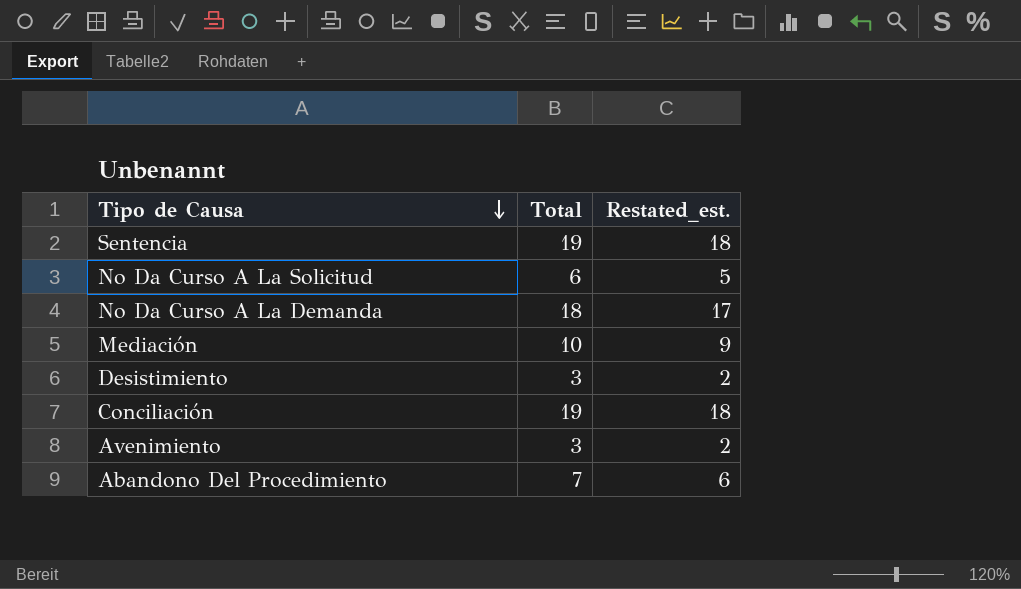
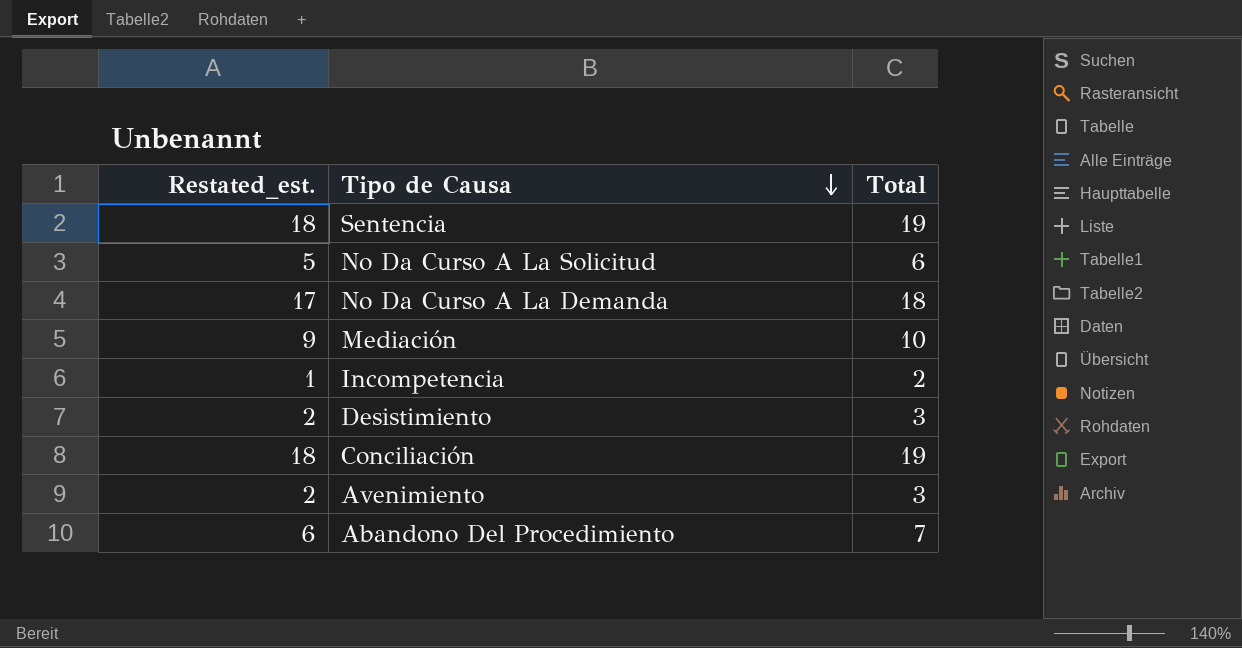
column Restated_est. | position: 3 -> 1
row Incompetencia: none -> 1 | 2

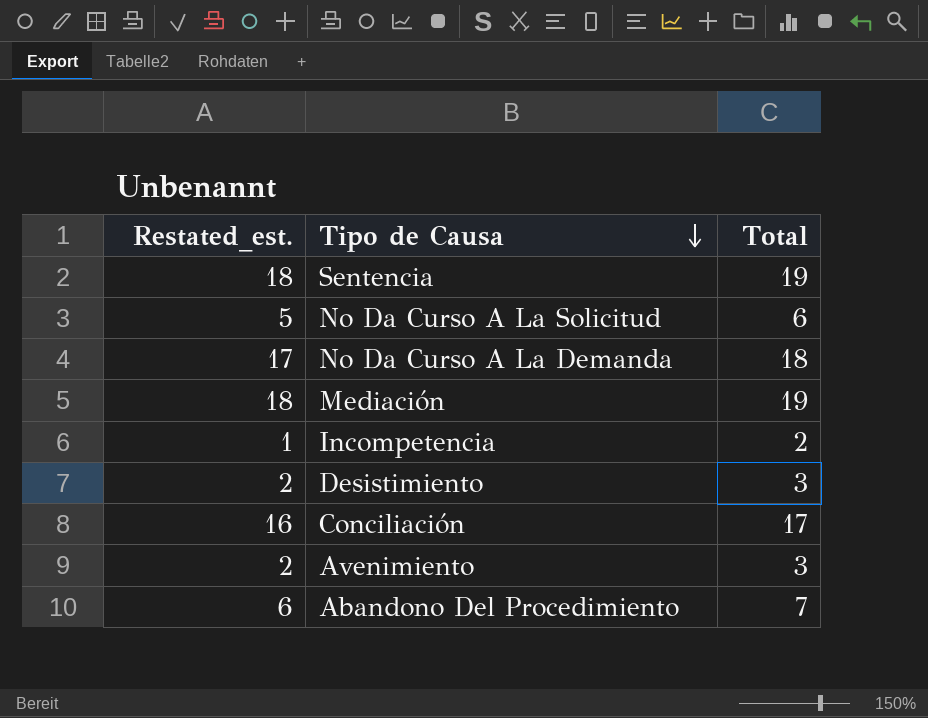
Mediación | Restated_est.: 9 -> 18
Mediación | Total: 10 -> 19
Conciliación | Restated_est.: 18 -> 16
Conciliación | Total: 19 -> 17

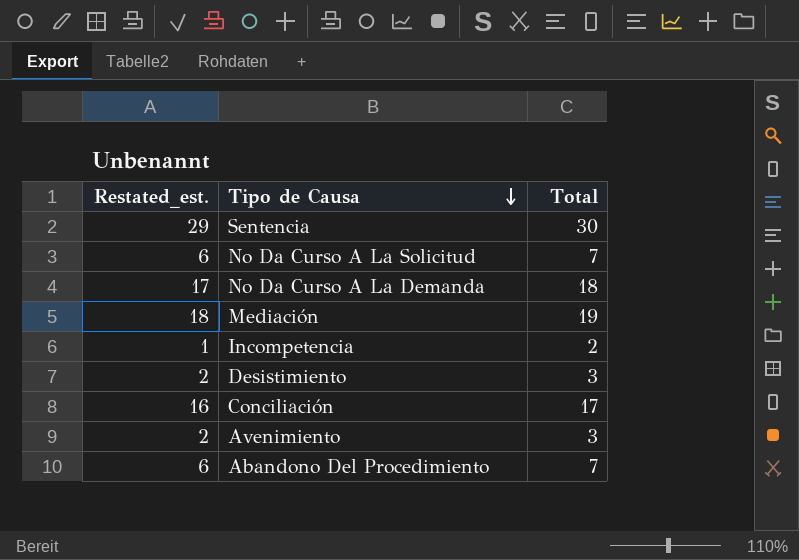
Sentencia | Restated_est.: 18 -> 29
Sentencia | Total: 19 -> 30
No Da Curso A La Solicitud | Restated_est.: 5 -> 6
No Da Curso A La Solicitud | Total: 6 -> 7

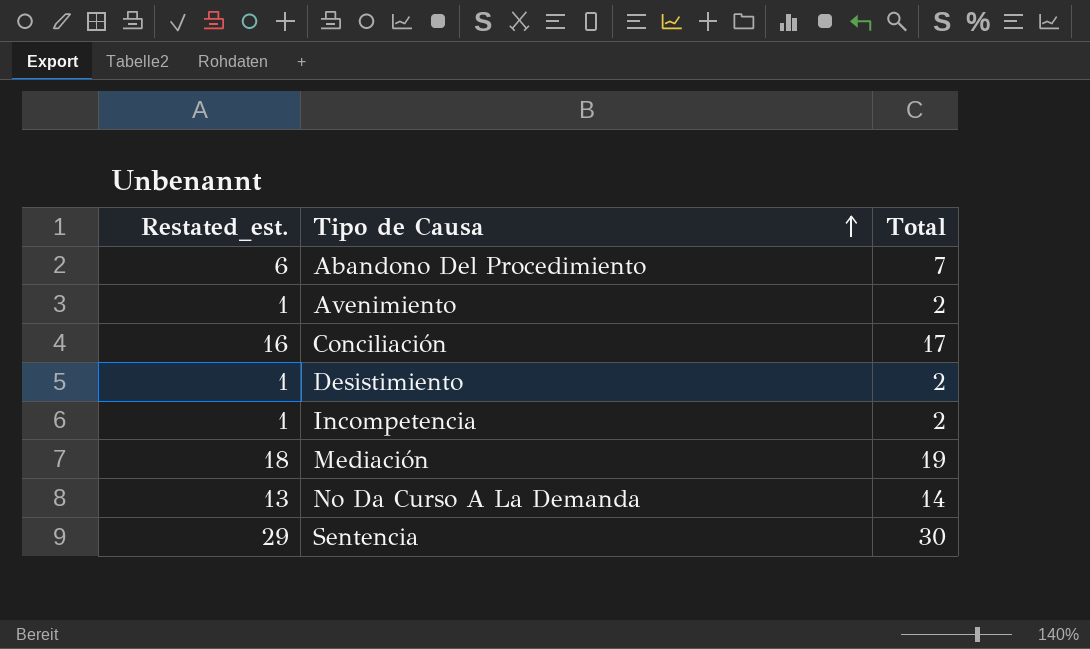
row order: Tipo de Causa descending -> Tipo de Causa ascending
row No Da Curso A La Solicitud: 6 | 7 -> none
Avenimiento | Restated_est.: 2 -> 1
Avenimiento | Total: 3 -> 2
Desistimiento | Restated_est.: 2 -> 1
Desistimiento | Total: 3 -> 2
No Da Curso A La Demanda | Restated_est.: 17 -> 13
No Da Curso A La Demanda | Total: 18 -> 14

